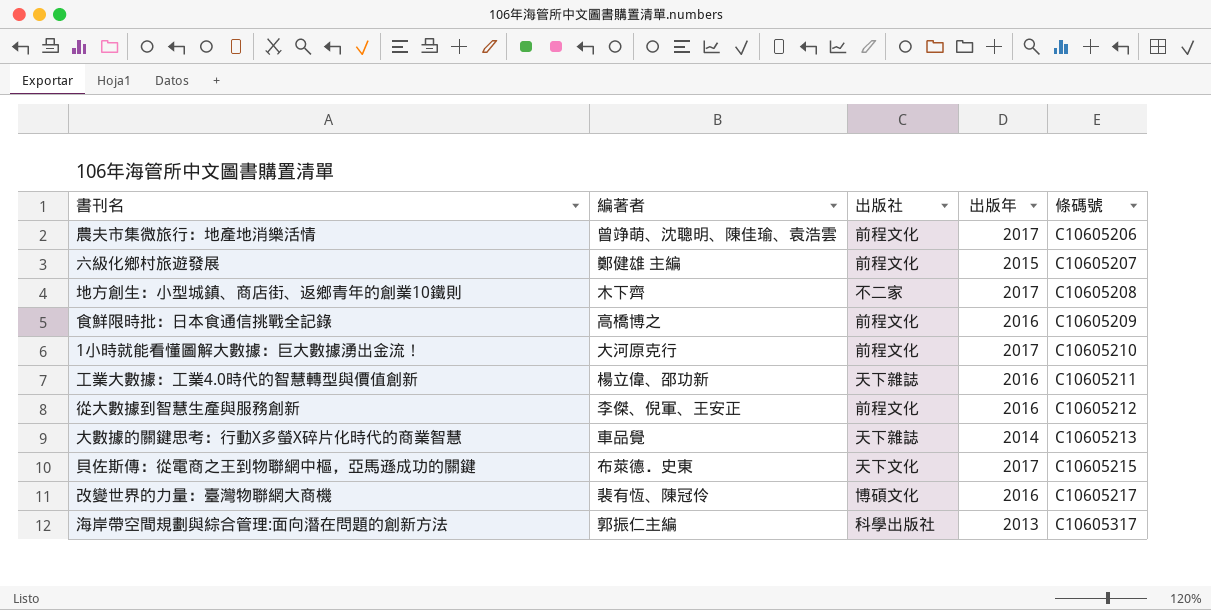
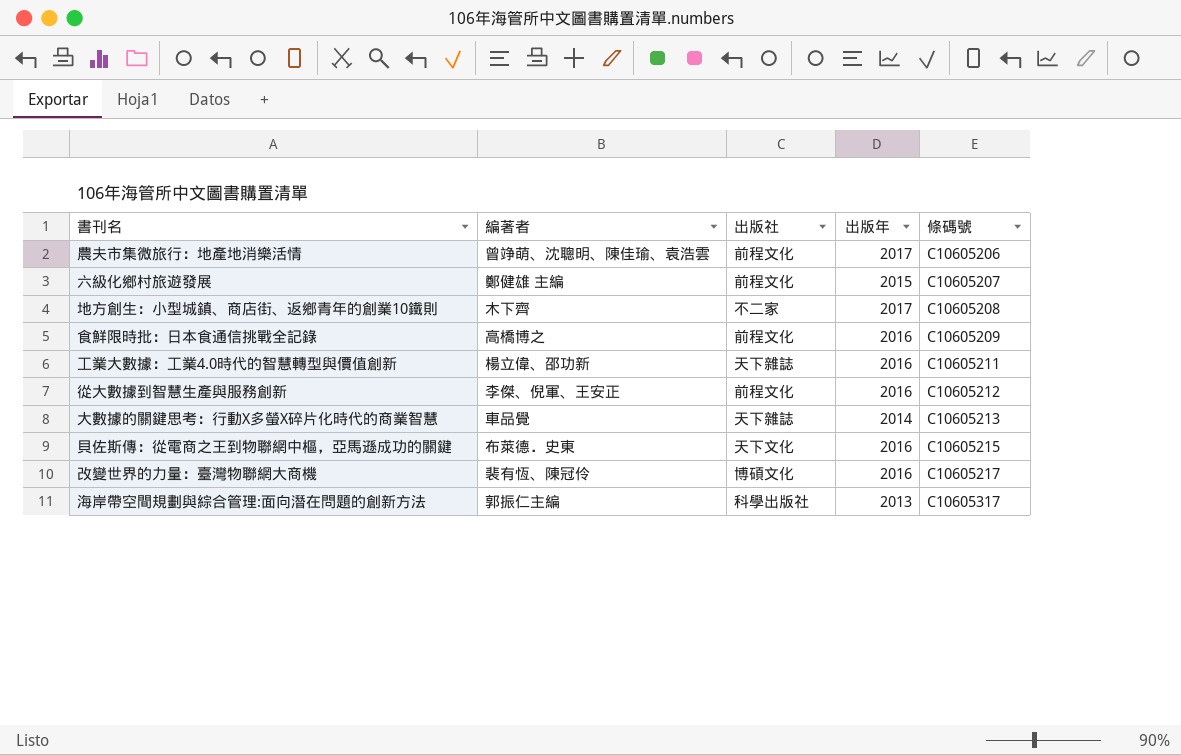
row 1小時就能看懂圖解大數據：巨大數據湧出金流！: 大河原克行 | 前程文化 | 2017 | C10605210 -> none
貝佐斯傳：從電商之王到物聯網中樞，亞馬遜成功的關鍵 | 出版年: 2017 -> 2016

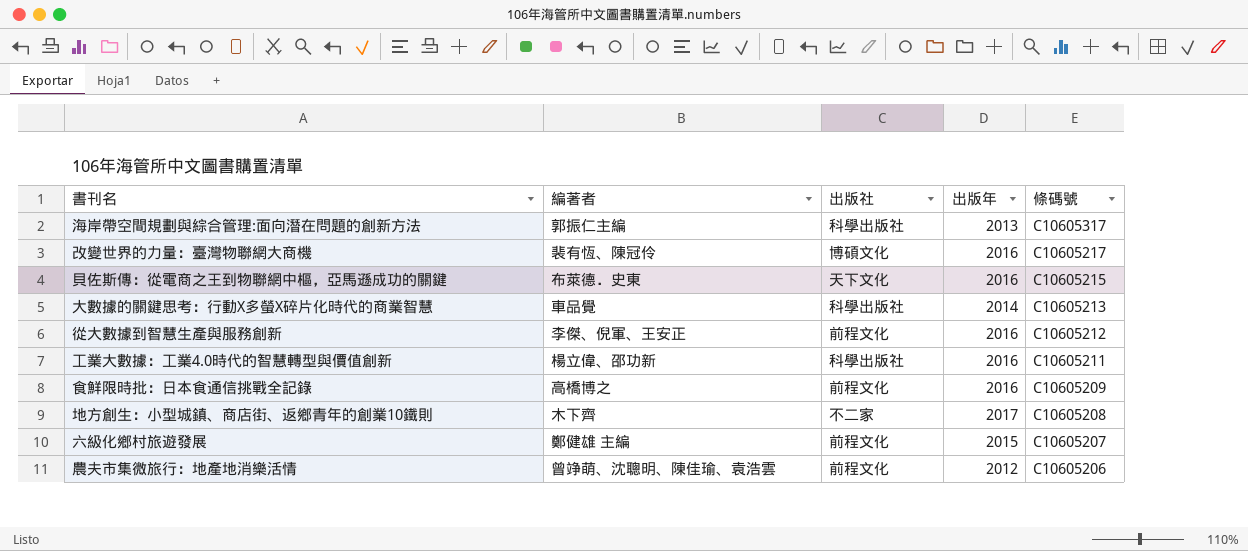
row order: 條碼號 ascending -> 條碼號 descending
大數據的關鍵思考：行動X多螢X碎片化時代的商業智慧 | 出版社: 天下雜誌 -> 科學出版社
工業大數據：工業4.0時代的智慧轉型與價值創新 | 出版社: 天下雜誌 -> 科學出版社
農夫市集微旅行：地產地消樂活情 | 出版年: 2017 -> 2012

